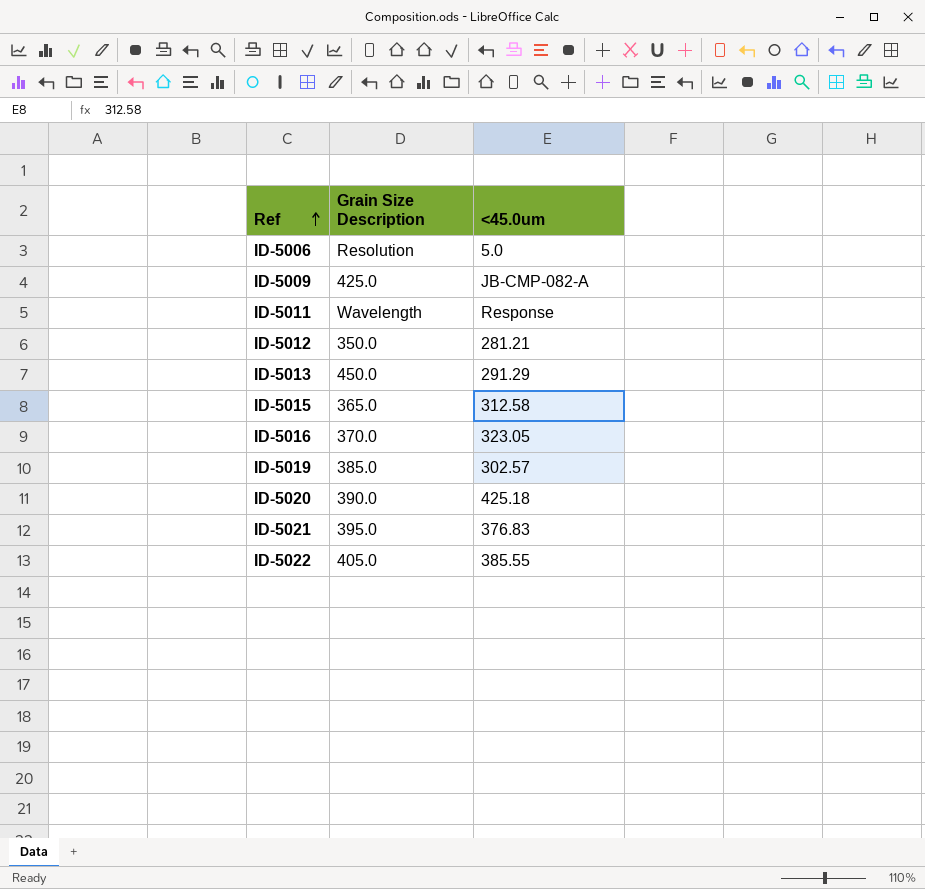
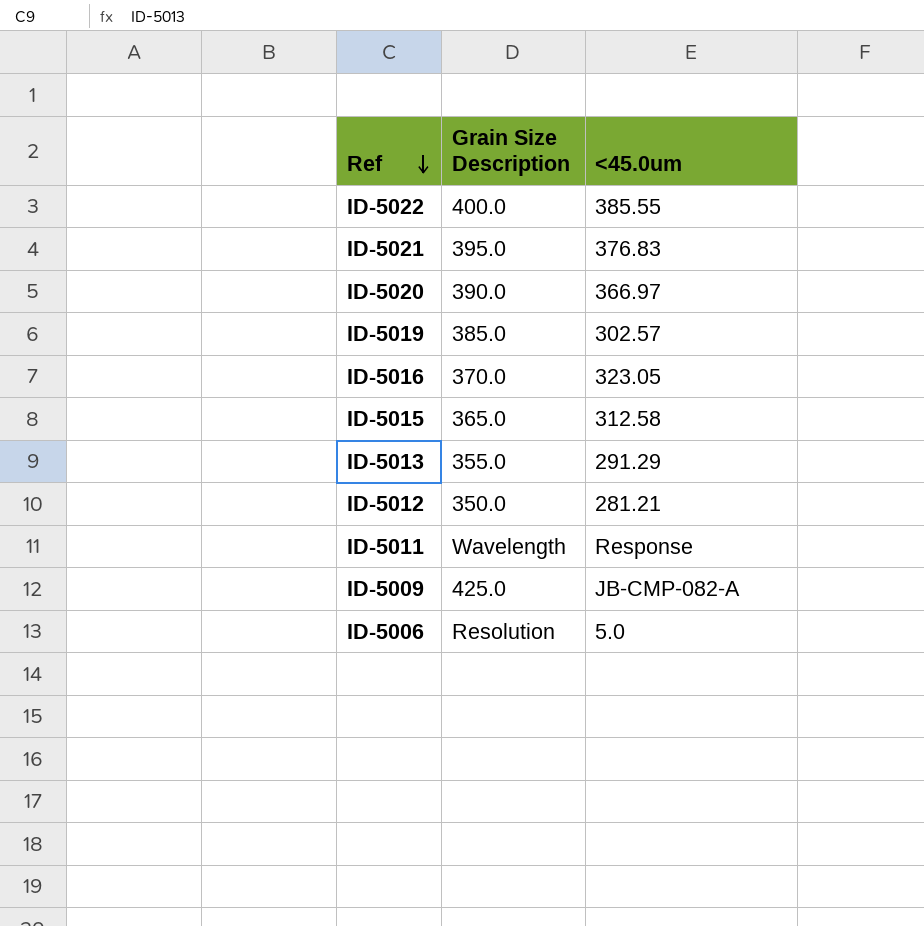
row order: Ref ascending -> Ref descending
ID-5022 | Grain Size Description: 405.0 -> 400.0
ID-5020 | <45.0um: 425.18 -> 366.97
ID-5013 | Grain Size Description: 450.0 -> 355.0

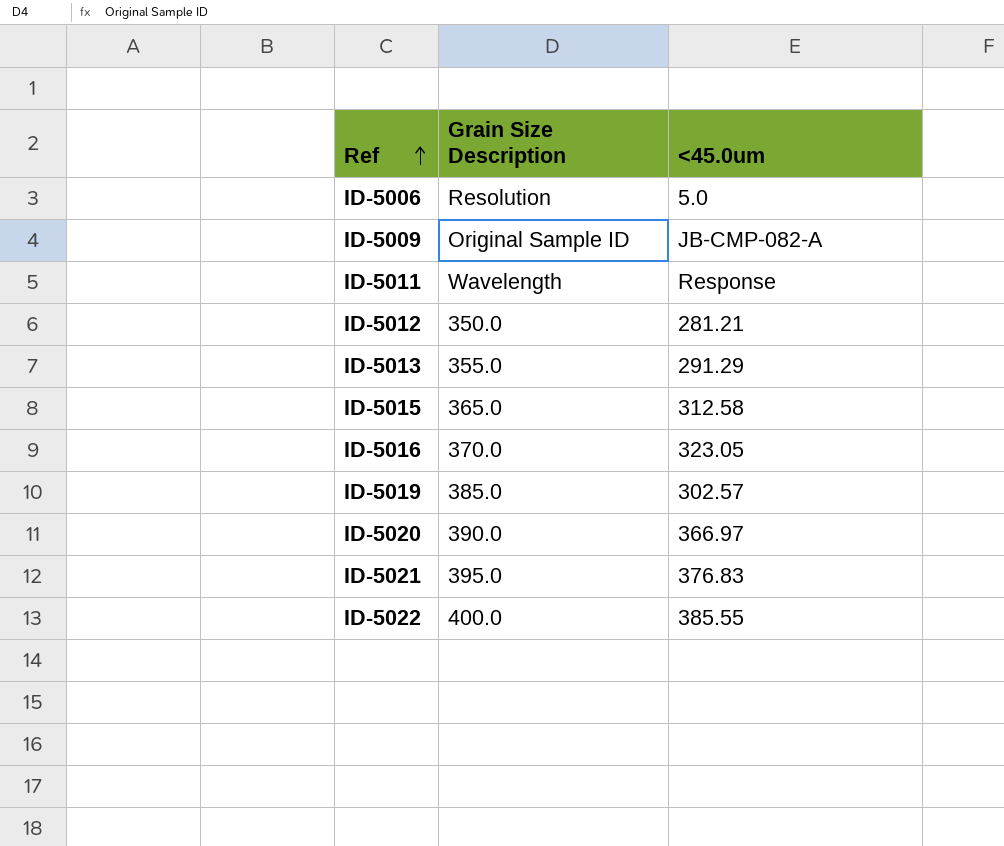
row order: Ref descending -> Ref ascending
ID-5009 | Grain Size Description: 425.0 -> Original Sample ID

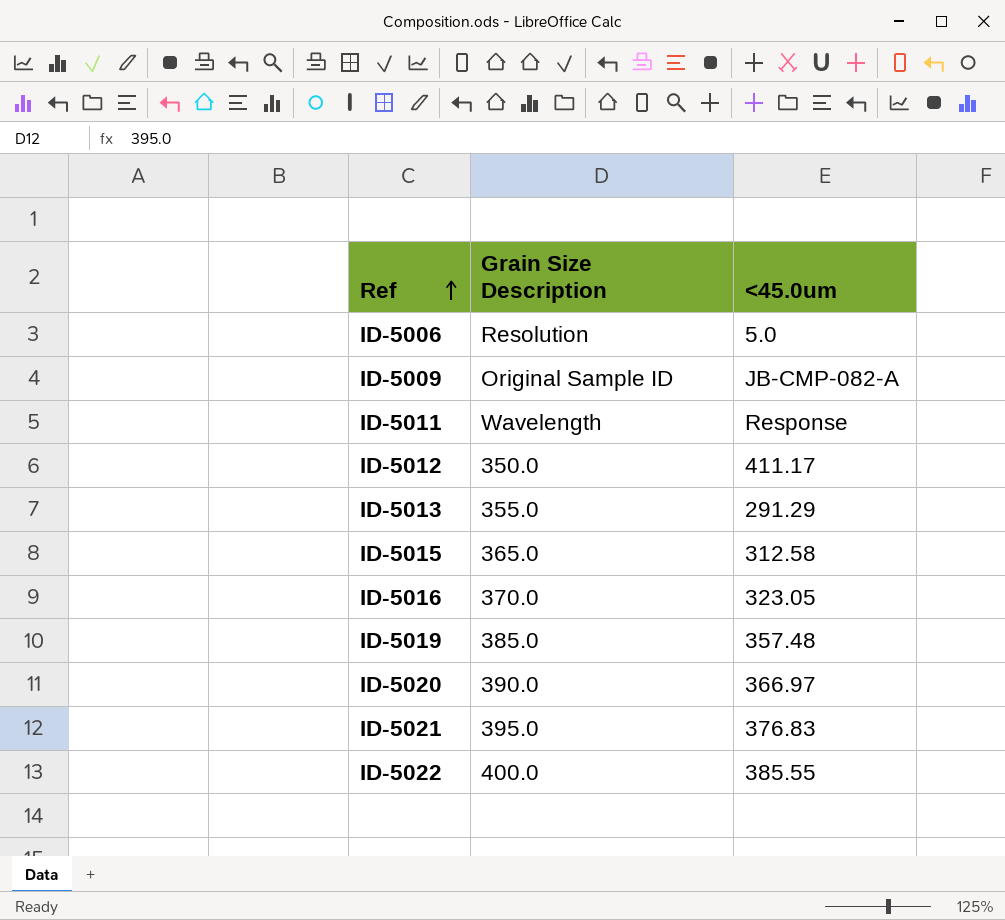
ID-5012 | <45.0um: 281.21 -> 411.17
ID-5019 | <45.0um: 302.57 -> 357.48

